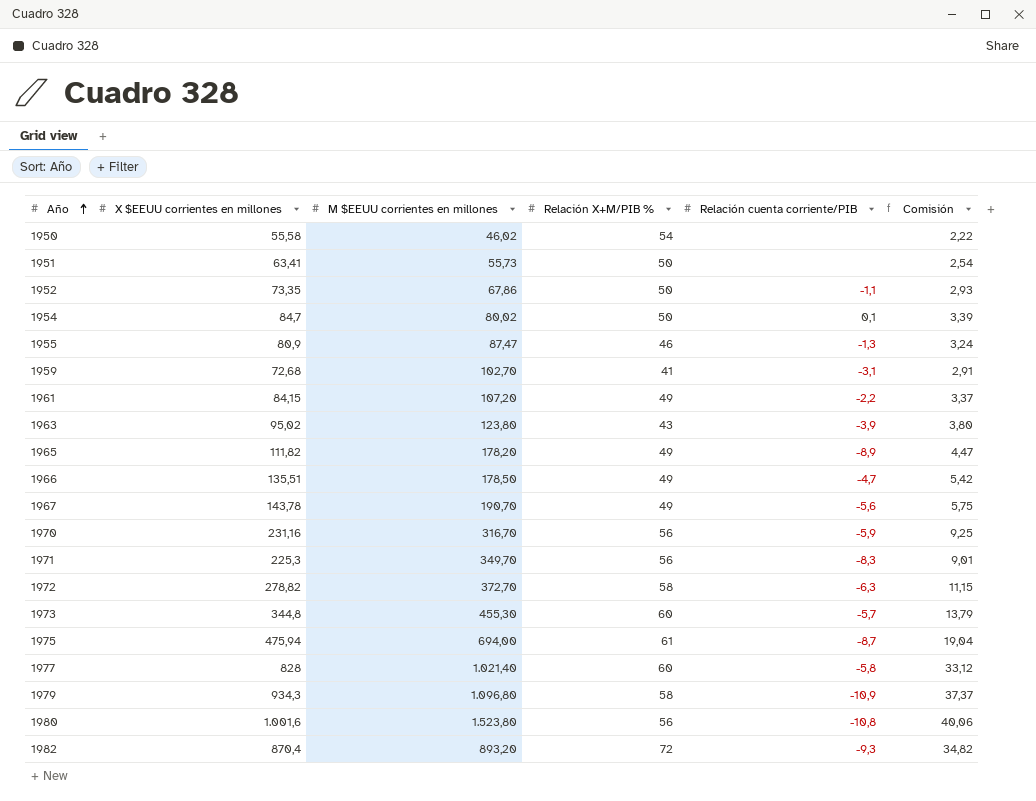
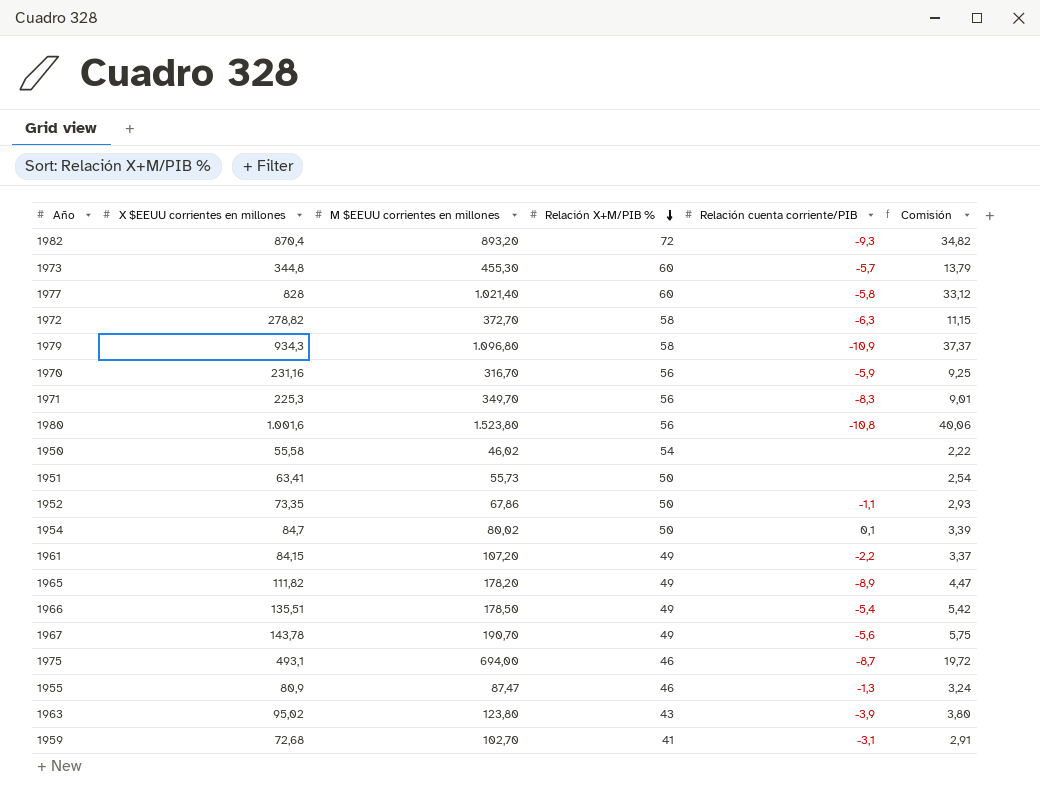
row order: Año ascending -> Relación X+M/PIB % descending
1966 | Relación cuenta corriente/PIB: -4,7 -> -5,4
1975 | X $EEUU corrientes en millones: 475,94 -> 493,1
1975 | Relación X+M/PIB %: 61 -> 46
1975 | Comisión: 19,04 -> 19,72

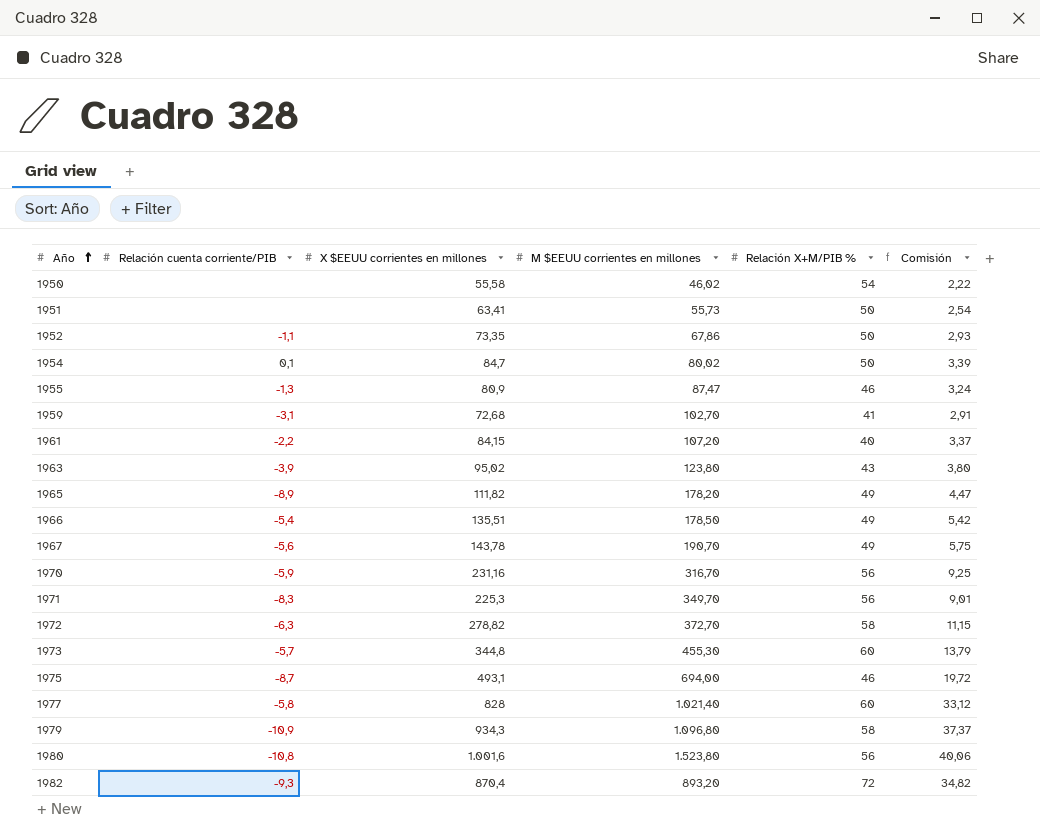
row order: Relación X+M/PIB % descending -> Año ascending
column Relación cuenta corriente/PIB | position: 5 -> 2
1961 | Relación X+M/PIB %: 49 -> 40

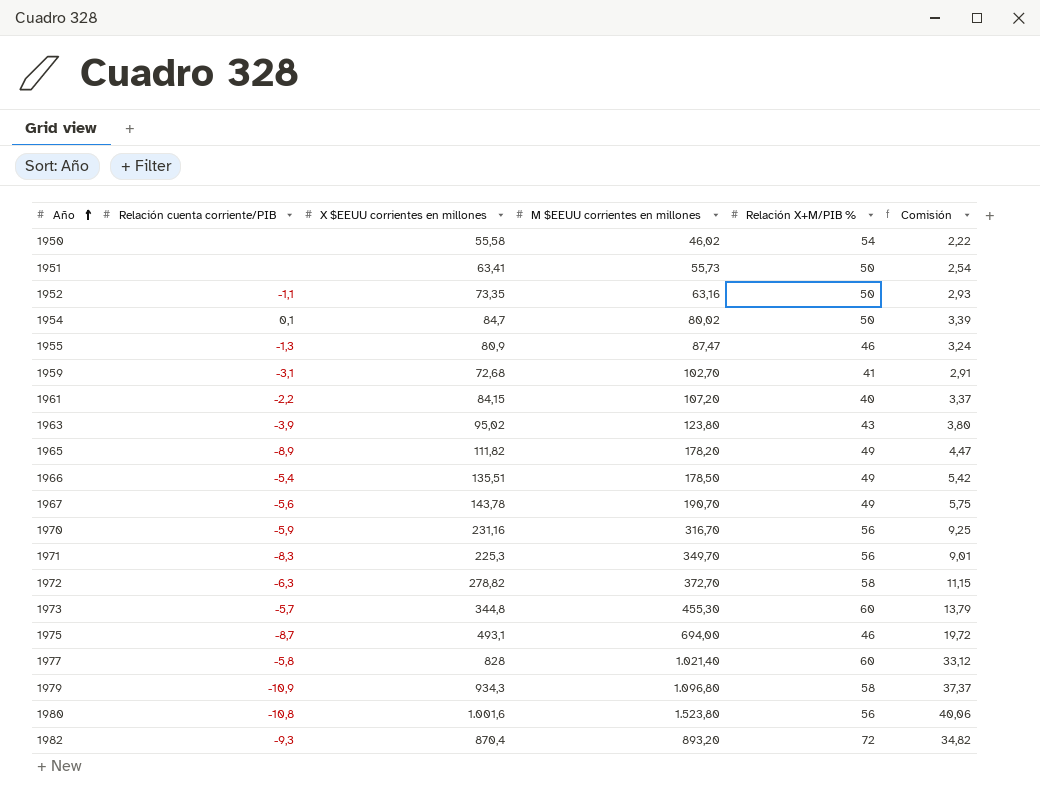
1952 | M $EEUU corrientes en millones: 67,86 -> 63,16

